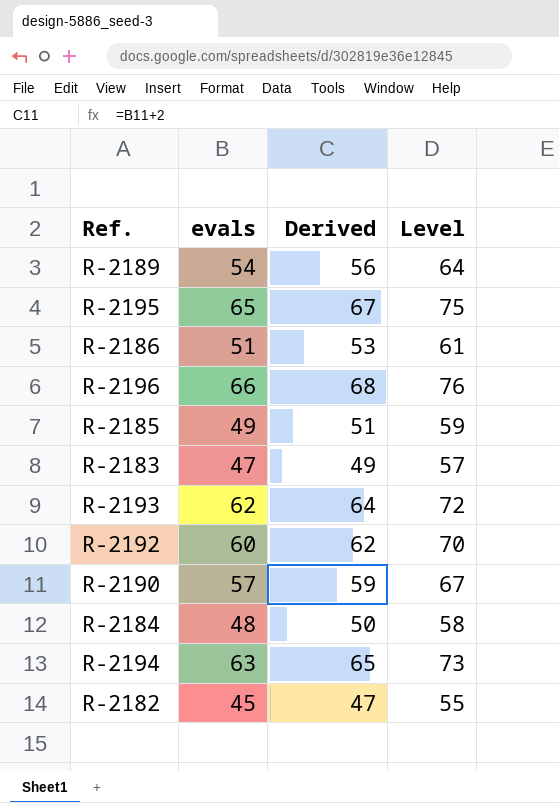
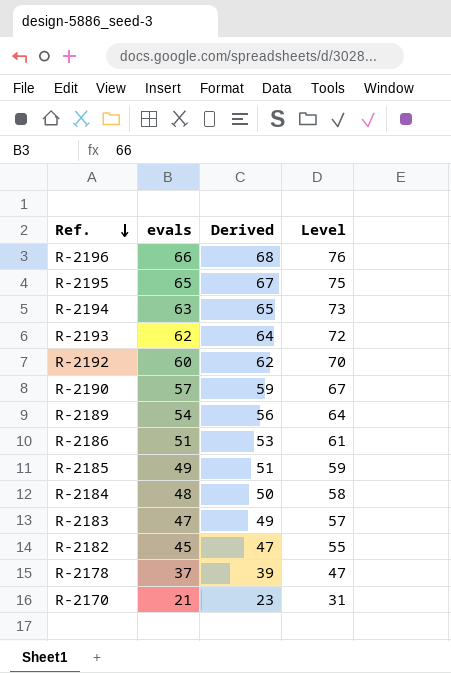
row order: none -> Ref. descending
row R-2178: none -> 37 | 39 | 47
row R-2170: none -> 21 | 23 | 31

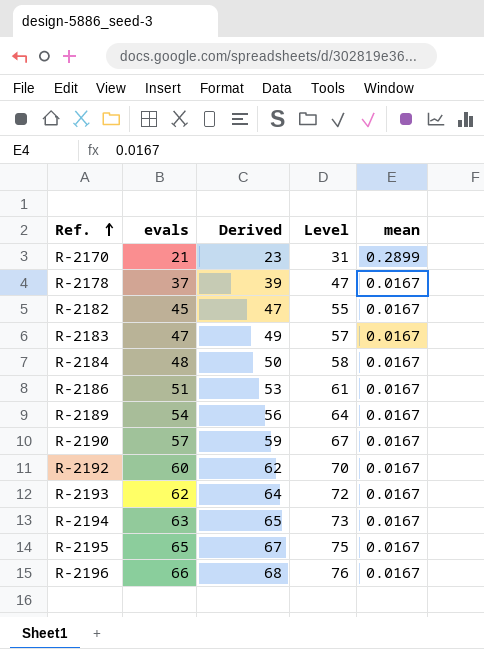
row order: Ref. descending -> Ref. ascending
column mean | position: none -> 5
row R-2185: 49 | 51 | 59 -> none

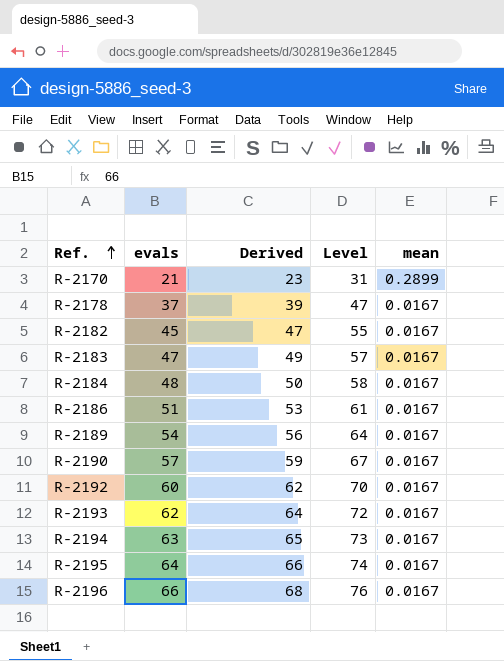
R-2195 | evals: 65 -> 64
R-2195 | Derived: 67 -> 66
R-2195 | Level: 75 -> 74

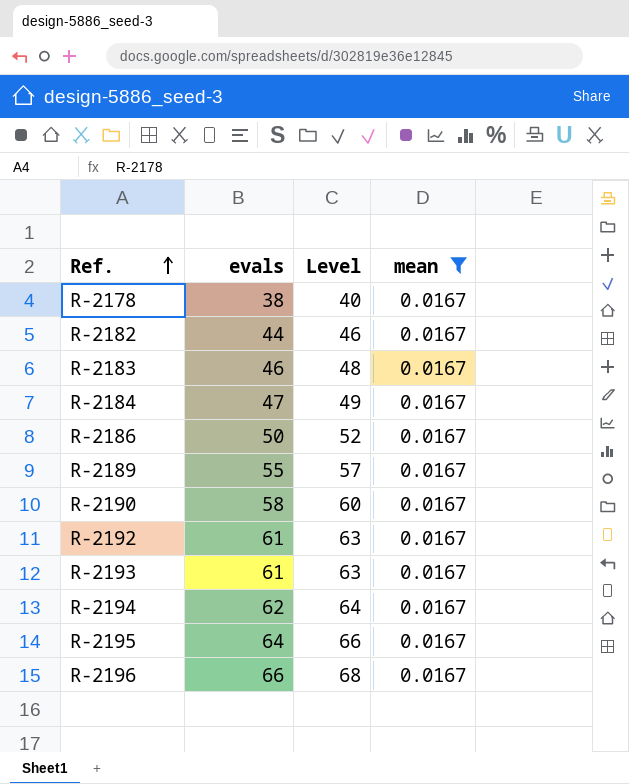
filter: none -> mean = 0.0167
column Derived | formula: [evals] + 2 -> none
column Level | formula: [evals] + 10 -> [evals] + 2
R-2178 | evals: 37 -> 38
R-2182 | evals: 45 -> 44
R-2183 | evals: 47 -> 46
R-2184 | evals: 48 -> 47
R-2186 | evals: 51 -> 50
R-2189 | evals: 54 -> 55
R-2190 | evals: 57 -> 58
R-2192 | evals: 60 -> 61
R-2193 | evals: 62 -> 61
R-2194 | evals: 63 -> 62

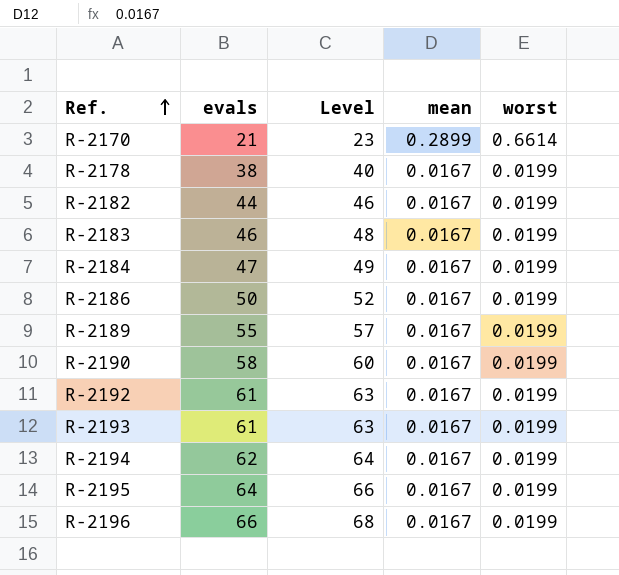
filter: mean = 0.0167 -> none
column worst | position: none -> 5

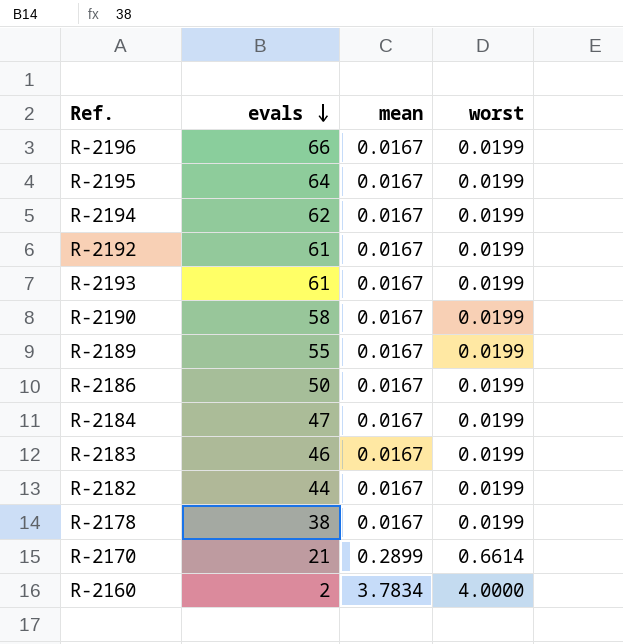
row order: Ref. ascending -> evals descending
column Level | formula: [evals] + 2 -> none
row R-2160: none -> 2 | 3.7834 | 4.0000

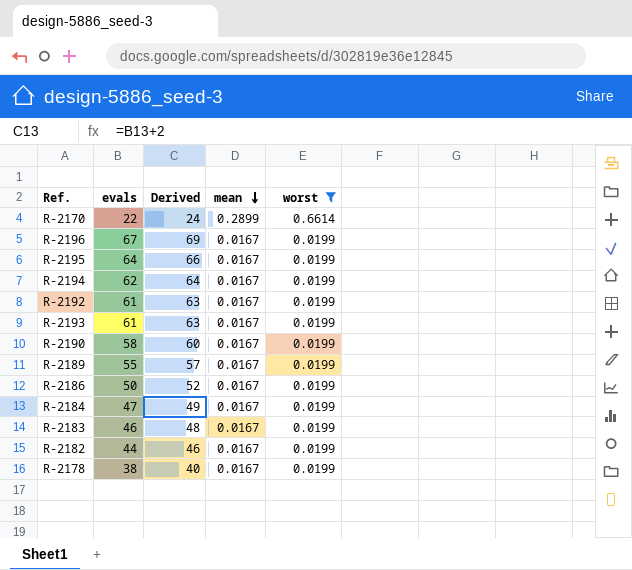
filter: none -> worst != 4.0000
row order: evals descending -> mean descending
column Derived | formula: none -> [evals] + 2
R-2170 | evals: 21 -> 22
R-2196 | evals: 66 -> 67

